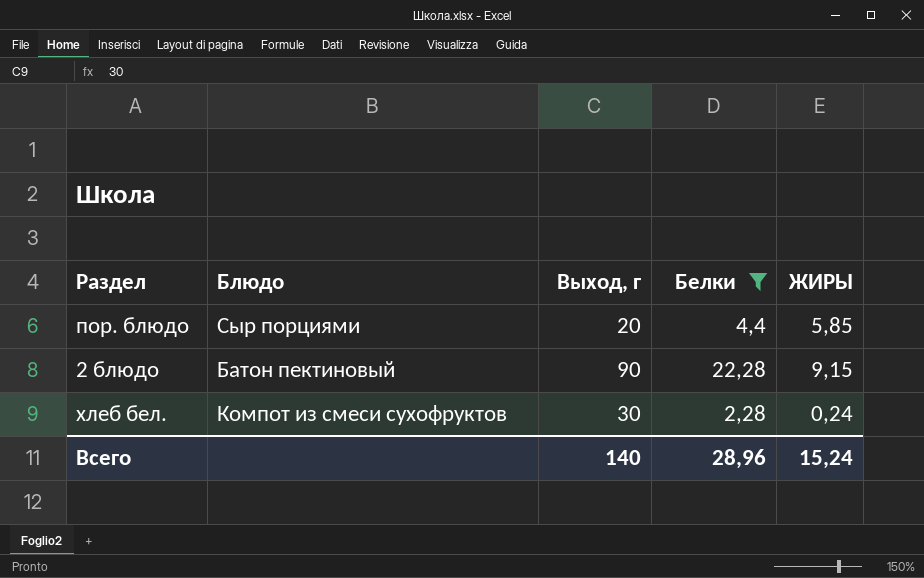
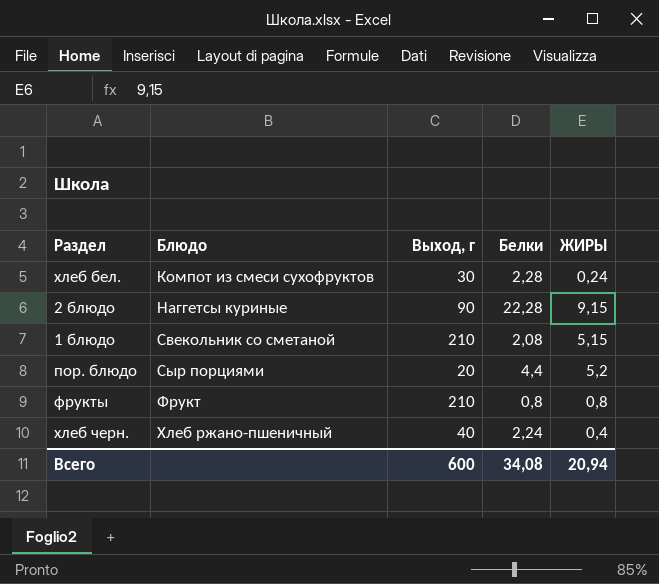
filter: Белки >= 2,28 -> none
row order: none -> Блюдо ascending
2 блюдо | Блюдо: Батон пектиновый -> Наггетсы куриные
пор. блюдо | ЖИРЫ: 5,85 -> 5,2
Всего | Выход, г: 140 -> 600
Всего | Белки: 28,96 -> 34,08
Всего | ЖИРЫ: 15,24 -> 20,94

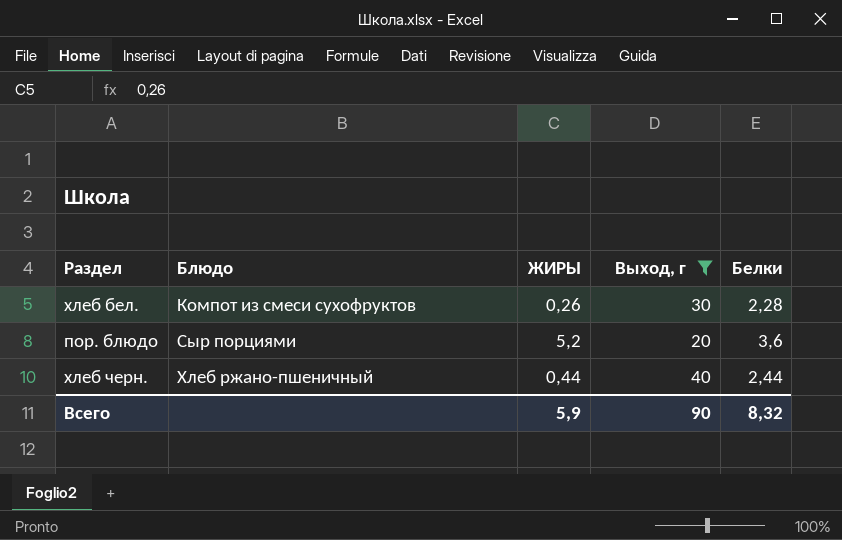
filter: none -> Выход, г <= 40
column ЖИРЫ | position: 5 -> 3
хлеб бел. | ЖИРЫ: 0,24 -> 0,26
пор. блюдо | Белки: 4,4 -> 3,6
хлеб черн. | ЖИРЫ: 0,4 -> 0,44
хлеб черн. | Белки: 2,24 -> 2,44
Всего | ЖИРЫ: 20,94 -> 5,9
Всего | Выход, г: 600 -> 90
Всего | Белки: 34,08 -> 8,32

